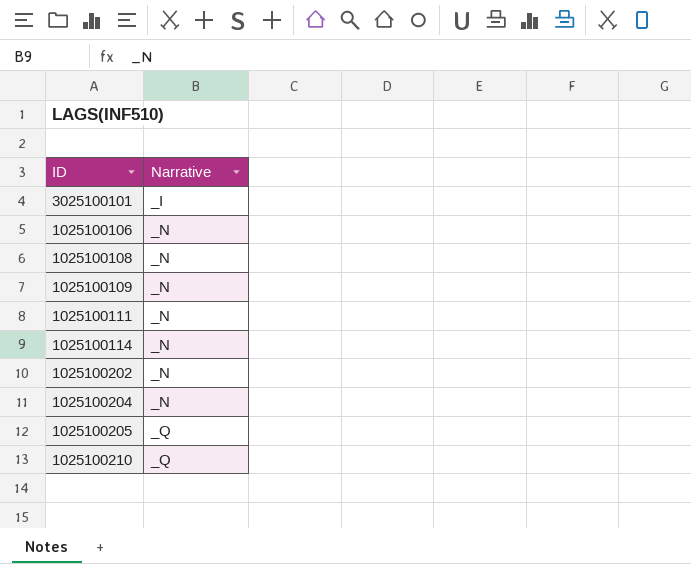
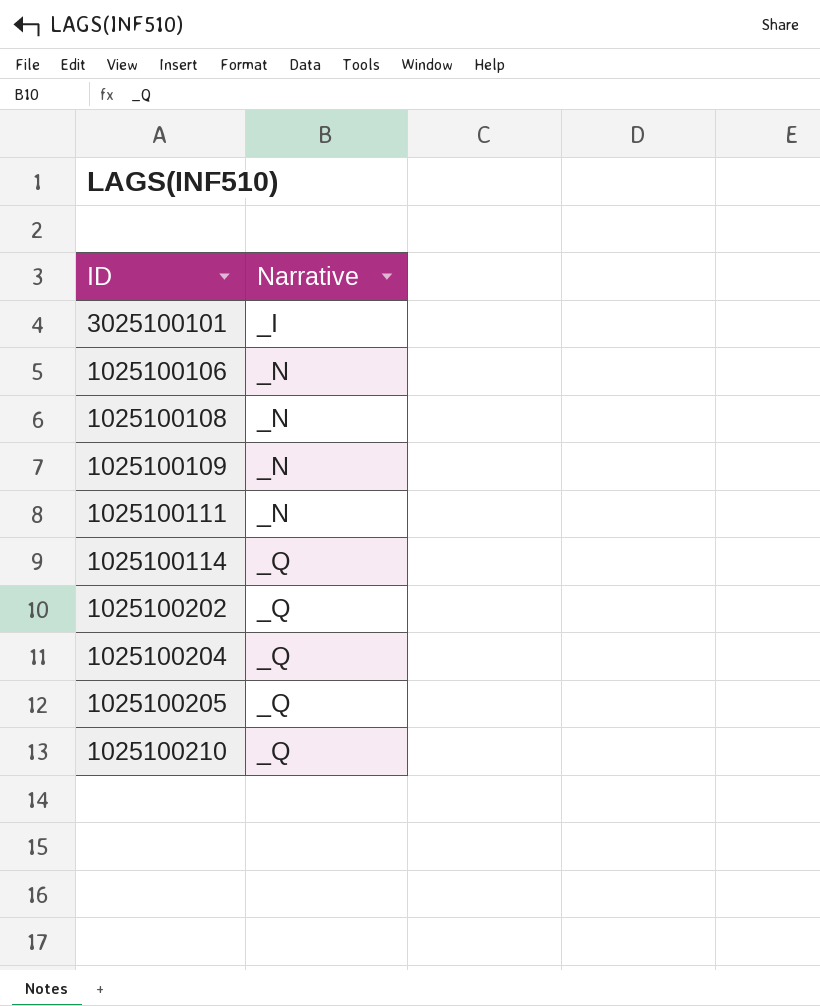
1025100114 | Narrative: _N -> _Q
1025100202 | Narrative: _N -> _Q
1025100204 | Narrative: _N -> _Q

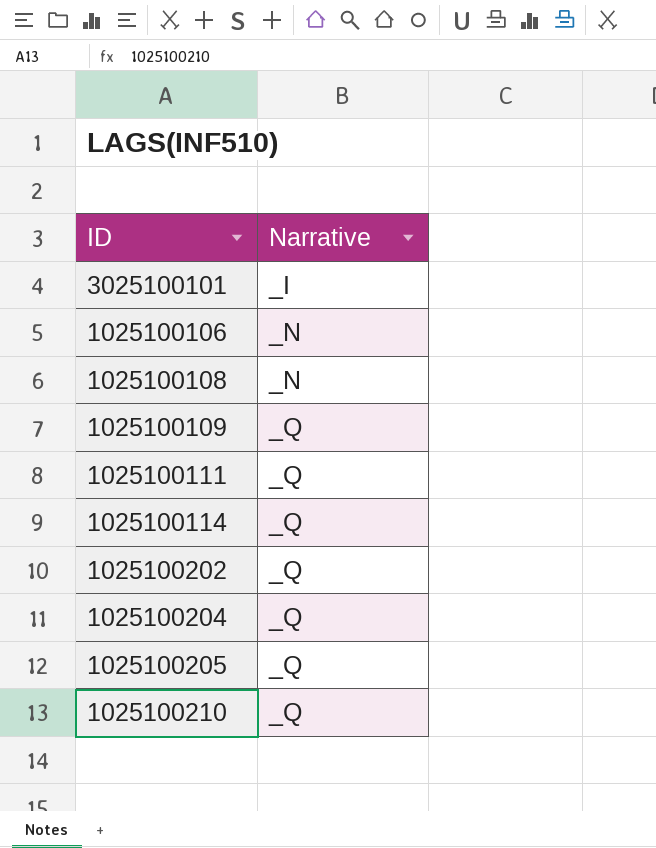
1025100109 | Narrative: _N -> _Q
1025100111 | Narrative: _N -> _Q

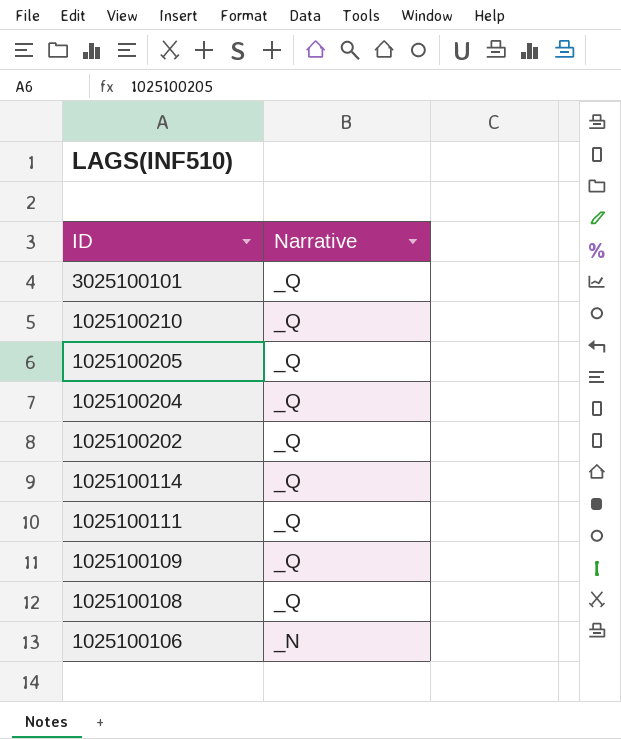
row order: Narrative ascending -> ID descending
3025100101 | Narrative: _I -> _Q
1025100108 | Narrative: _N -> _Q

